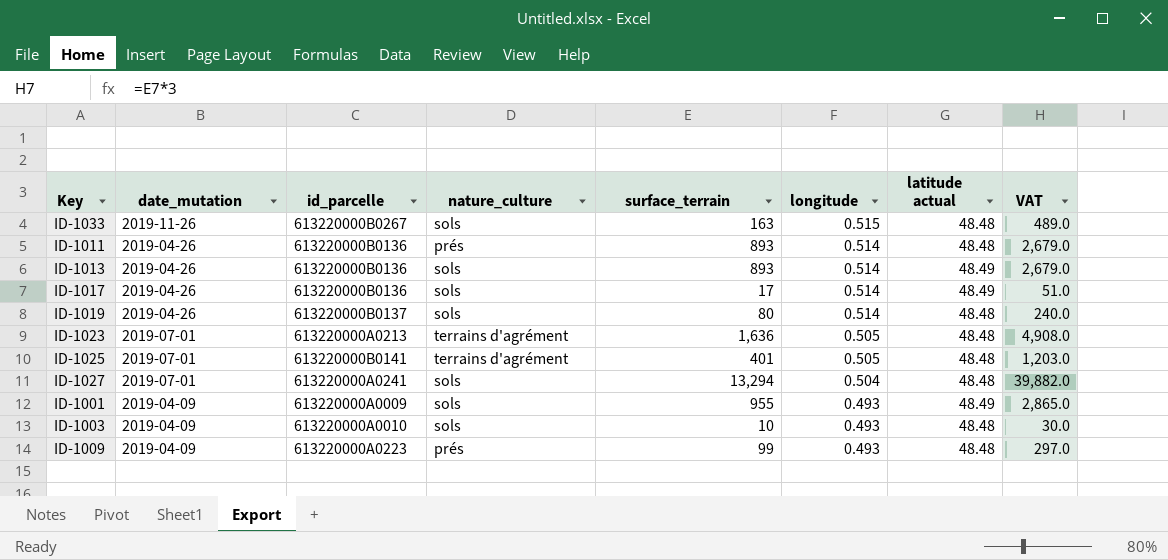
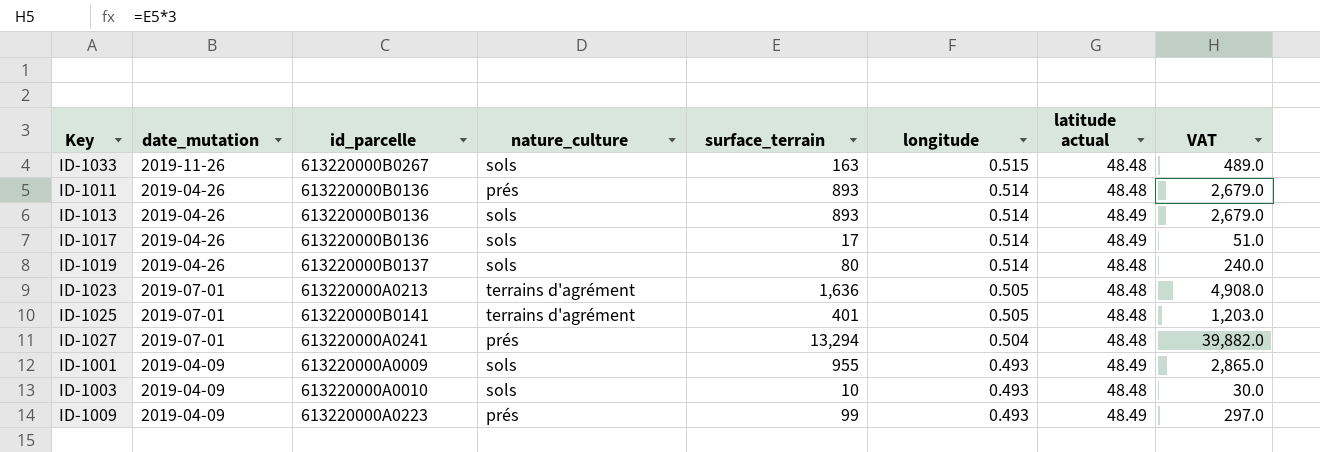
ID-1027 | nature_culture: sols -> prés
ID-1009 | latitude actual: 48.48 -> 48.49

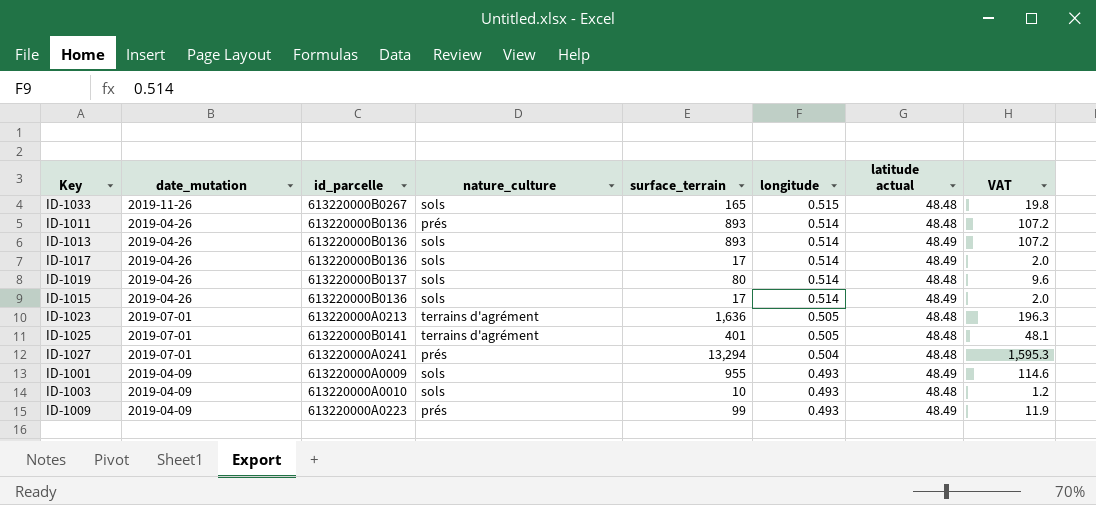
column VAT | formula: [surface_terrain] * 3 -> [surface_terrain] * 0.12
ID-1033 | surface_terrain: 163 -> 165
row ID-1015: none -> 2019-04-26 | 613220000B0136 | sols | 17 | 0.514 | 48.49 | 2.0

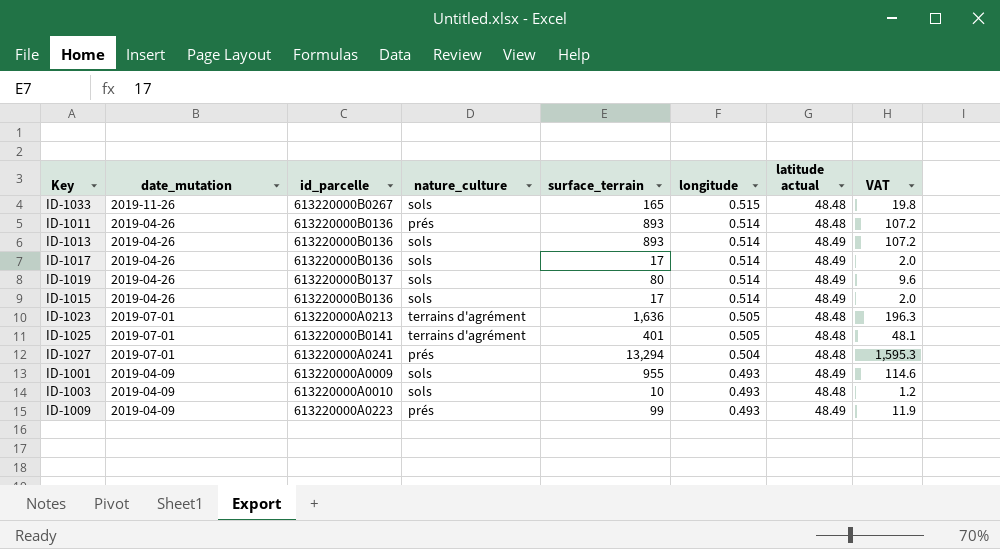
ID-1019 | latitude actual: 48.48 -> 48.49

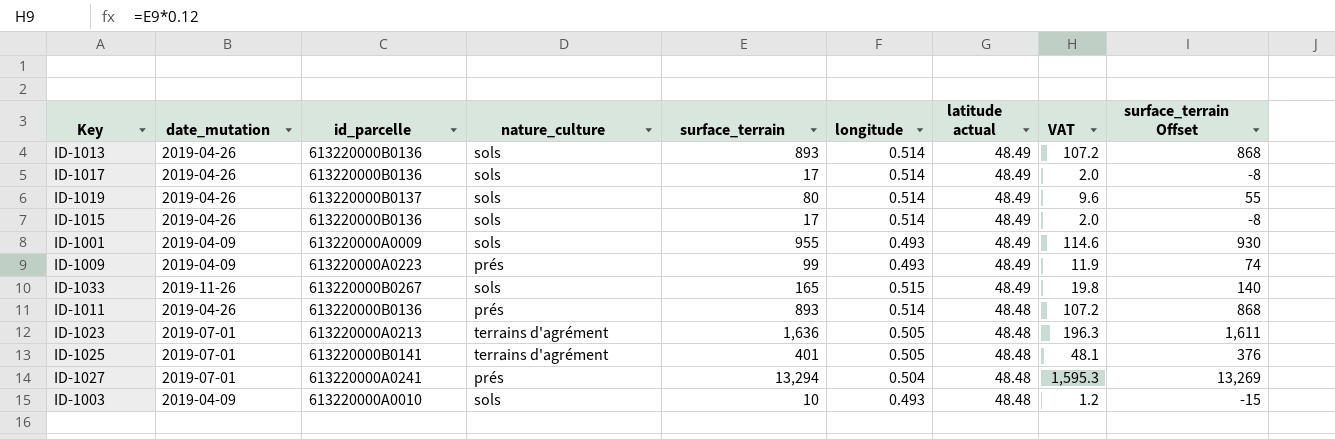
row order: longitude descending -> latitude actual descending
column surface_terrain Offset | formula: none -> [surface_terrain] - 25
ID-1033 | latitude actual: 48.48 -> 48.49

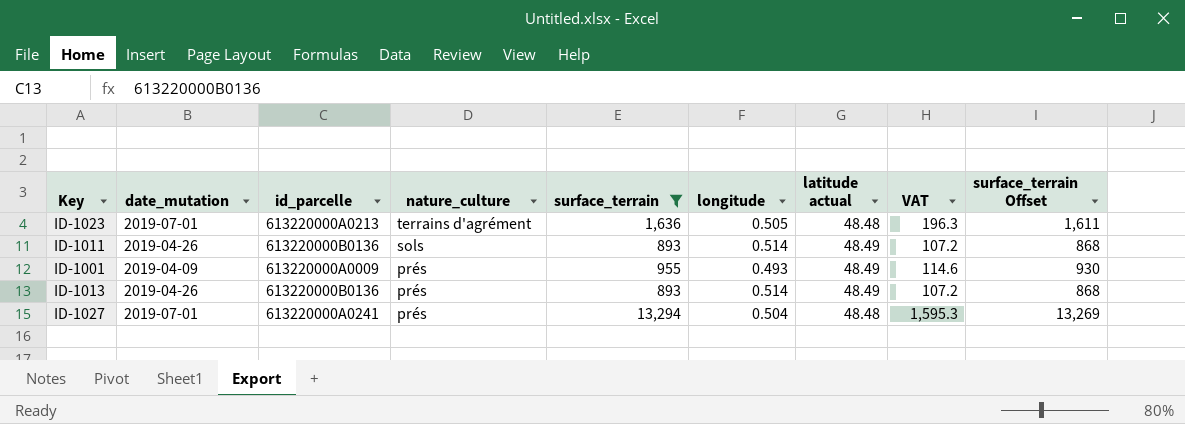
filter: none -> surface_terrain >= 893
row order: latitude actual descending -> nature_culture descending
ID-1011 | nature_culture: prés -> sols
ID-1011 | latitude actual: 48.48 -> 48.49
ID-1001 | nature_culture: sols -> prés
ID-1013 | nature_culture: sols -> prés

